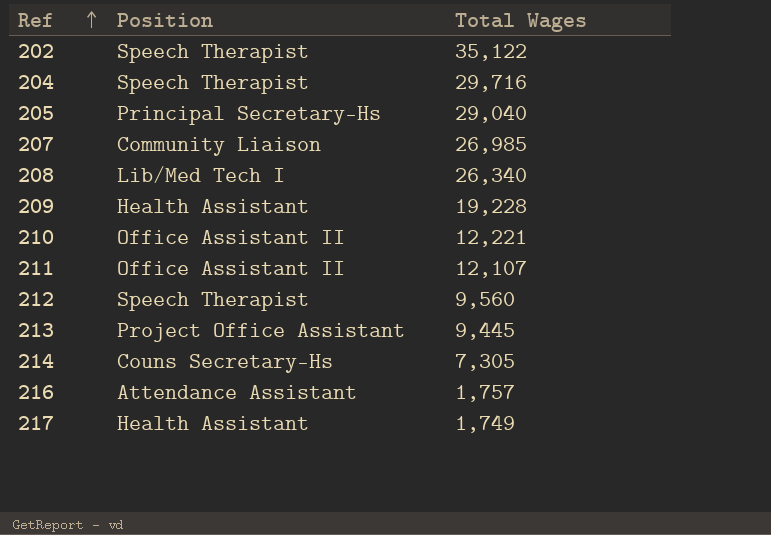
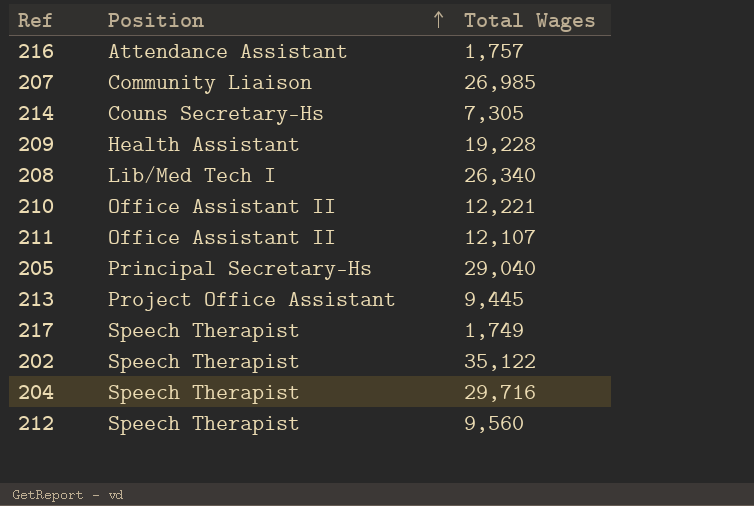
row order: Ref ascending -> Position ascending
217 | Position: Health Assistant -> Speech Therapist

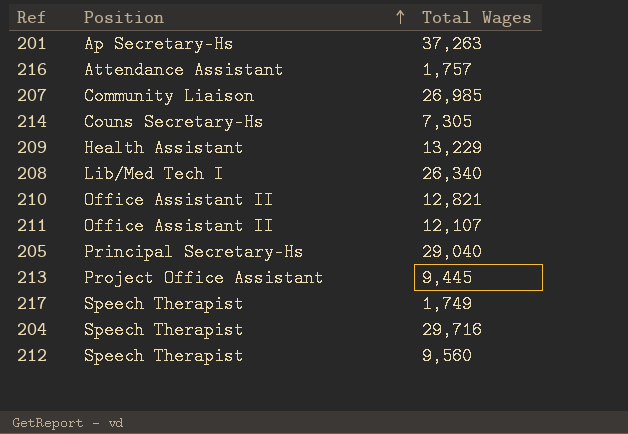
row 202: Speech Therapist | 35,122 -> none
row 201: none -> Ap Secretary-Hs | 37,263
209 | Total Wages: 19,228 -> 13,229
210 | Total Wages: 12,221 -> 12,821

